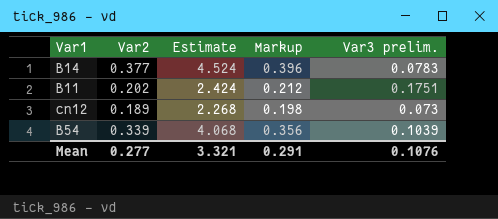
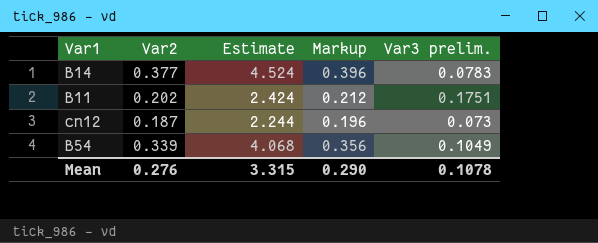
cn12 | Var2: 0.189 -> 0.187
cn12 | Estimate: 2.268 -> 2.244
cn12 | Markup: 0.198 -> 0.196
B54 | Var3 prelim.: 0.1039 -> 0.1049
Mean | Var2: 0.277 -> 0.276
Mean | Estimate: 3.321 -> 3.315
Mean | Markup: 0.291 -> 0.290
Mean | Var3 prelim.: 0.1076 -> 0.1078

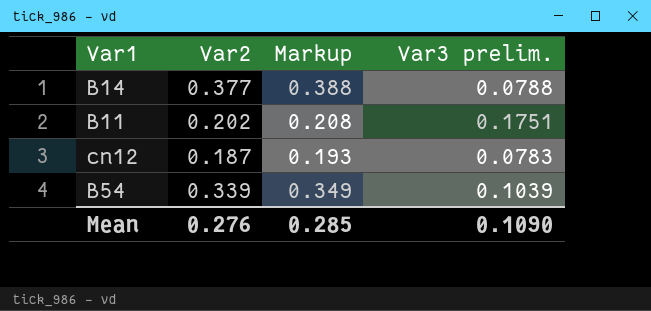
column Estimate | formula: [Var2] * 12 -> none
column Markup | formula: [Var2] * 1.05 -> [Var2] * 1.03
B14 | Var3 prelim.: 0.0783 -> 0.0788
cn12 | Var3 prelim.: 0.073 -> 0.0783
B54 | Var3 prelim.: 0.1049 -> 0.1039
Mean | Markup: 0.290 -> 0.285
Mean | Var3 prelim.: 0.1078 -> 0.1090

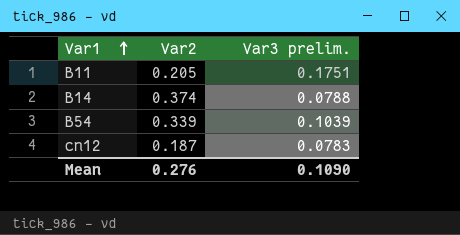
row order: none -> Var1 ascending
column Markup | formula: [Var2] * 1.03 -> none
B11 | Var2: 0.202 -> 0.205
B14 | Var2: 0.377 -> 0.374

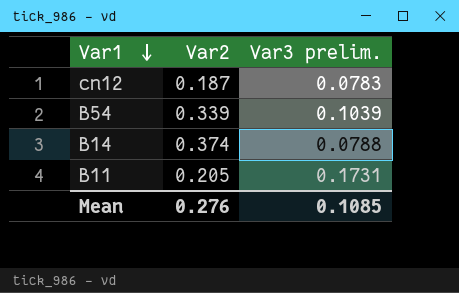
row order: Var1 ascending -> Var1 descending
B11 | Var3 prelim.: 0.1751 -> 0.1731
Mean | Var3 prelim.: 0.1090 -> 0.1085

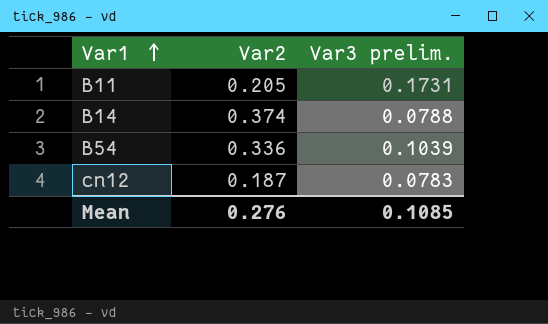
row order: Var1 descending -> Var1 ascending
B54 | Var2: 0.339 -> 0.336

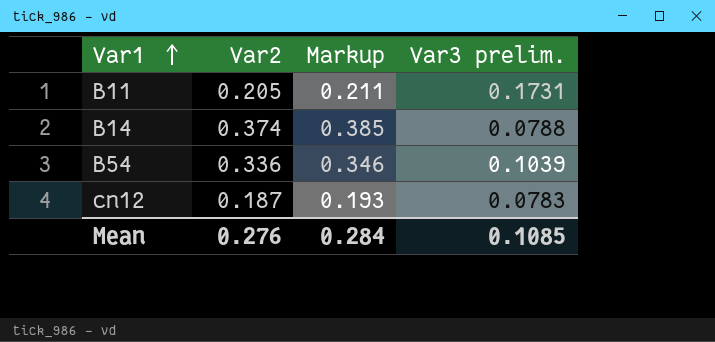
column Markup | formula: none -> [Var2] * 1.03

